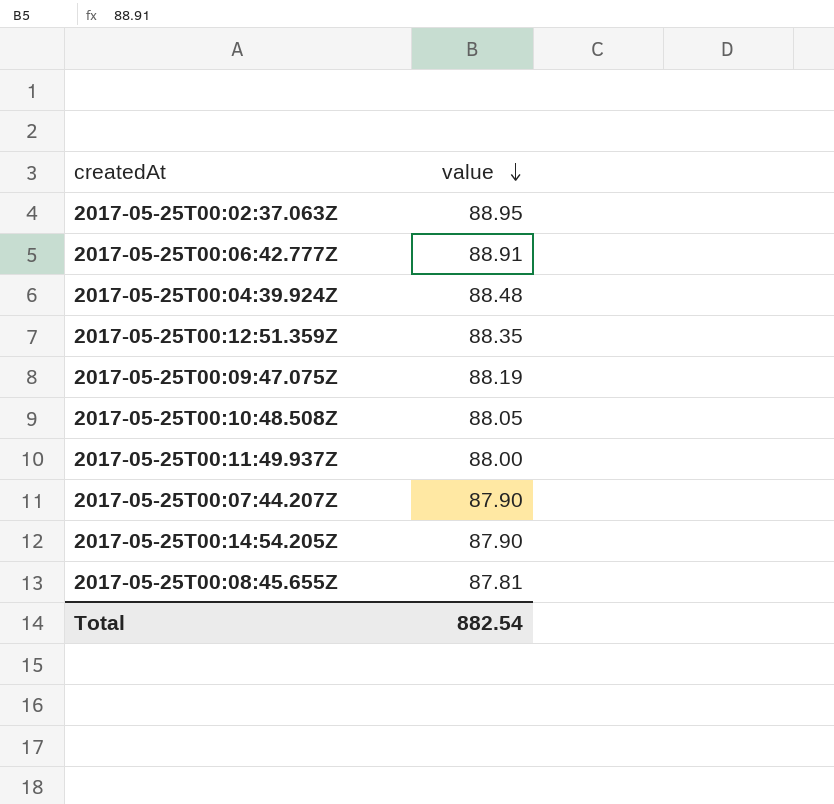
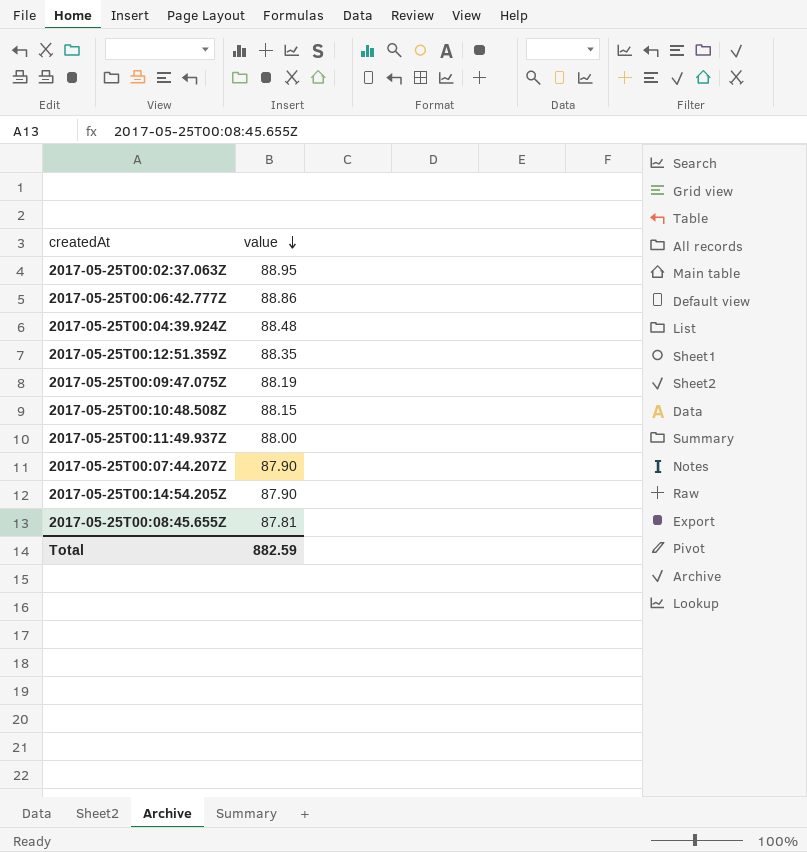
2017-05-25T00:06:42.777Z | value: 88.91 -> 88.86
2017-05-25T00:10:48.508Z | value: 88.05 -> 88.15
Total | value: 882.54 -> 882.59

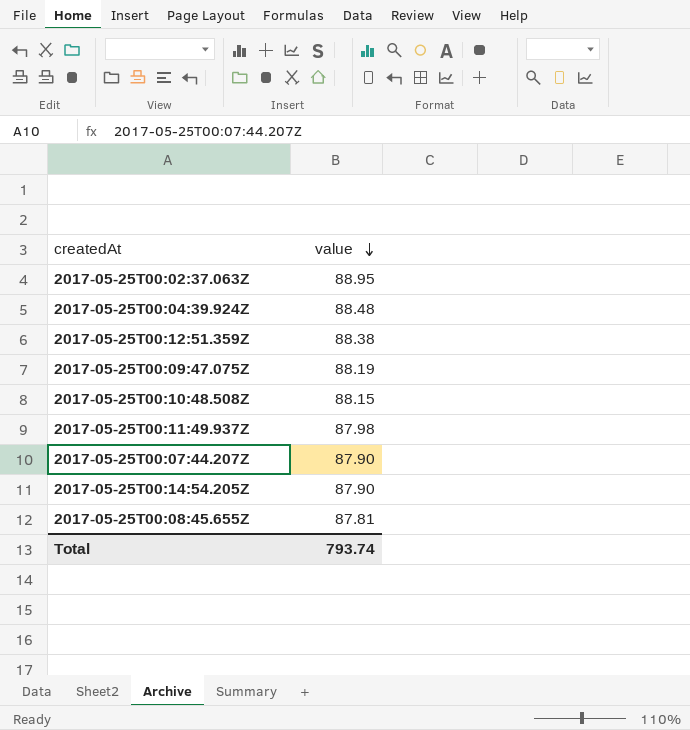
row 2017-05-25T00:06:42.777Z: 88.86 -> none
2017-05-25T00:12:51.359Z | value: 88.35 -> 88.38
2017-05-25T00:11:49.937Z | value: 88.00 -> 87.98
Total | value: 882.59 -> 793.74

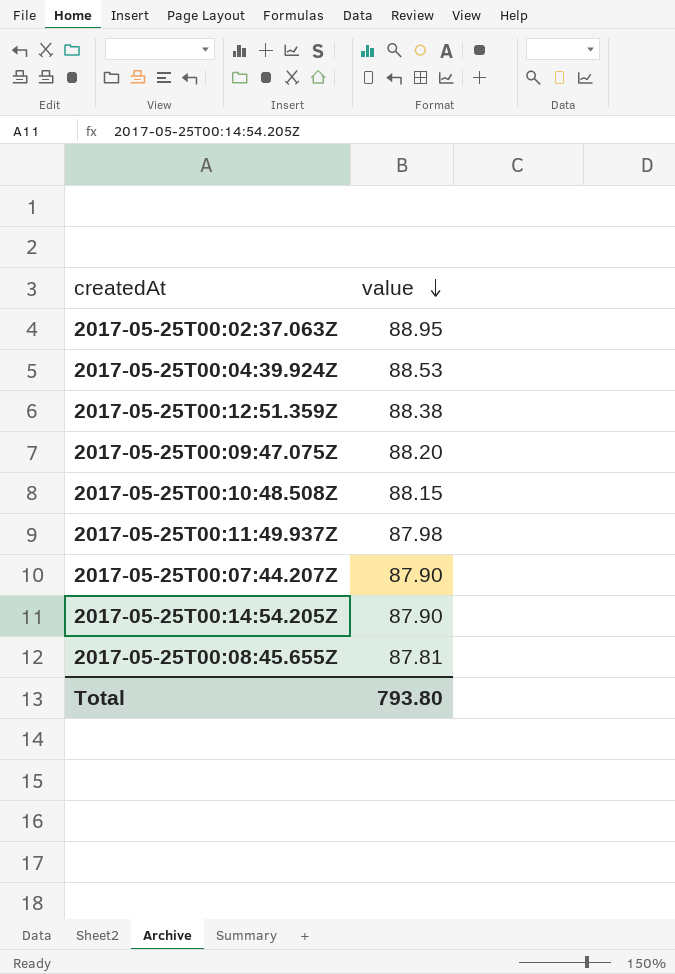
2017-05-25T00:04:39.924Z | value: 88.48 -> 88.53
2017-05-25T00:09:47.075Z | value: 88.19 -> 88.20
Total | value: 793.74 -> 793.80

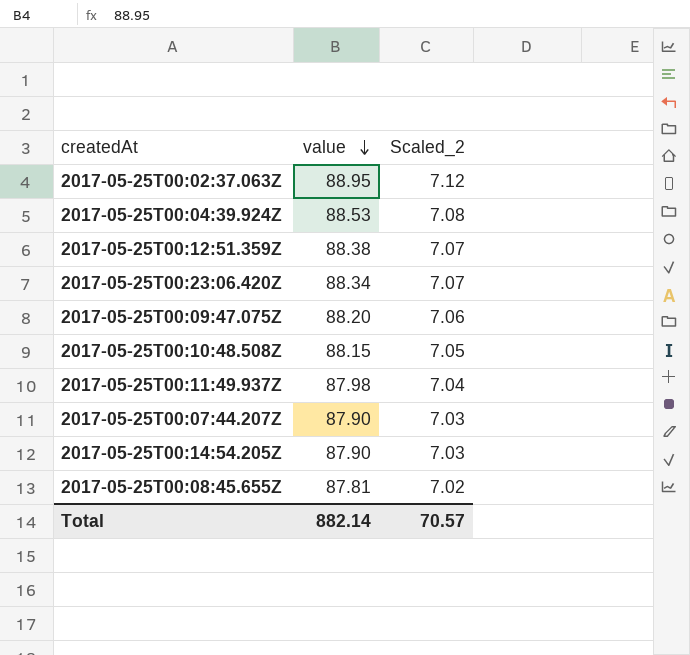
column Scaled_2 | formula: none -> [value] * 0.08
row 2017-05-25T00:23:06.420Z: none -> 88.34 | 7.07
Total | value: 793.80 -> 882.14

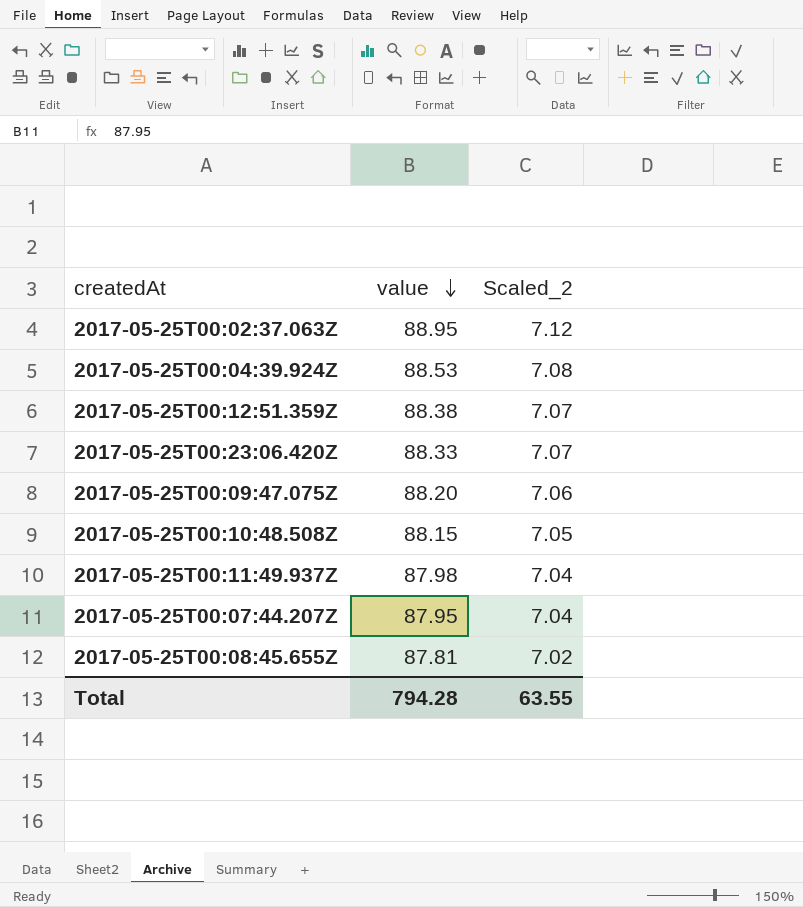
row 2017-05-25T00:14:54.205Z: 87.90 | 7.03 -> none
2017-05-25T00:23:06.420Z | value: 88.34 -> 88.33
2017-05-25T00:07:44.207Z | value: 87.90 -> 87.95
2017-05-25T00:07:44.207Z | Scaled_2: 7.03 -> 7.04
Total | value: 882.14 -> 794.28
Total | Scaled_2: 70.57 -> 63.55

